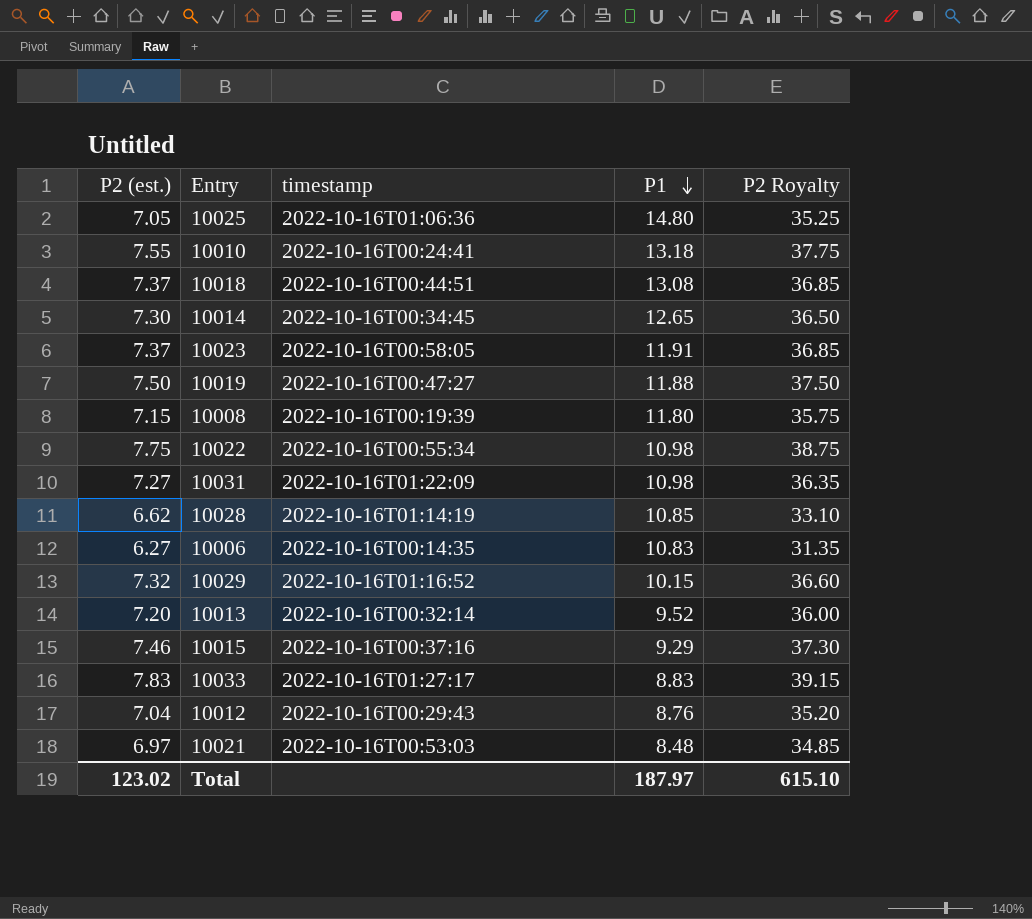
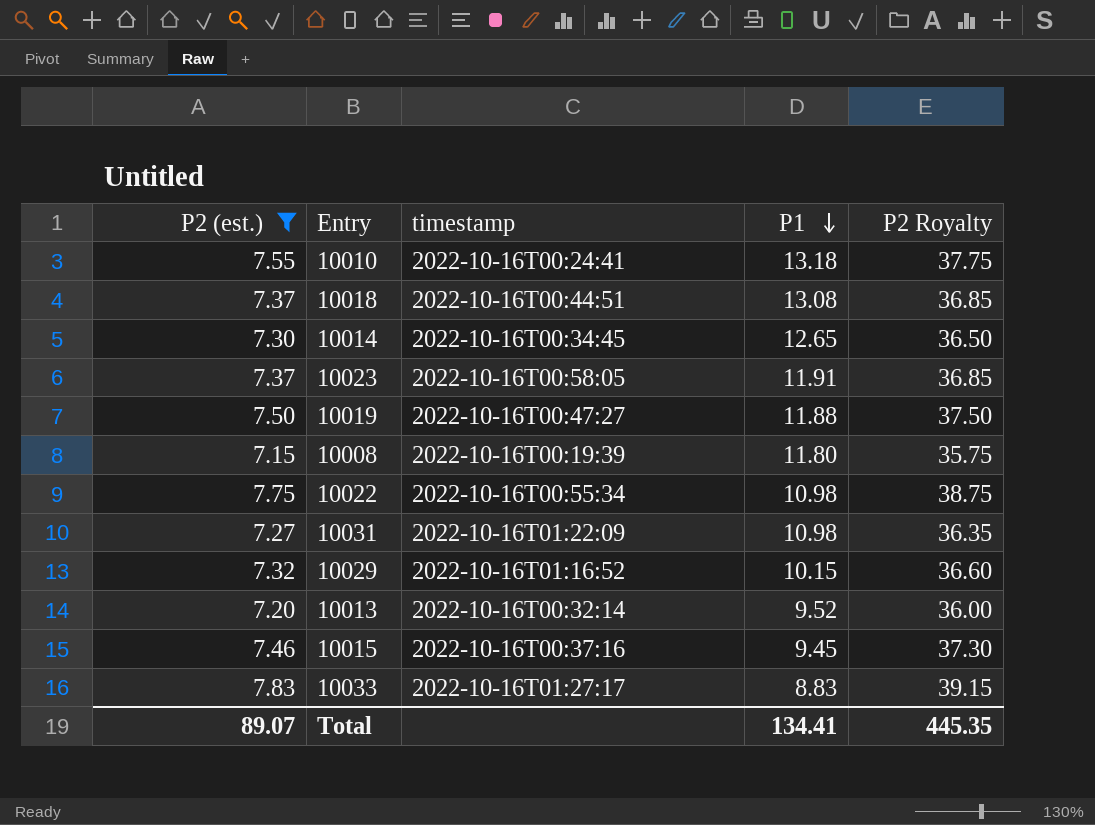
filter: none -> P2 (est.) >= 7.15
10015 | P1: 9.29 -> 9.45
Total | P2 (est.): 123.02 -> 89.07
Total | P1: 187.97 -> 134.41
Total | P2 Royalty: 615.10 -> 445.35

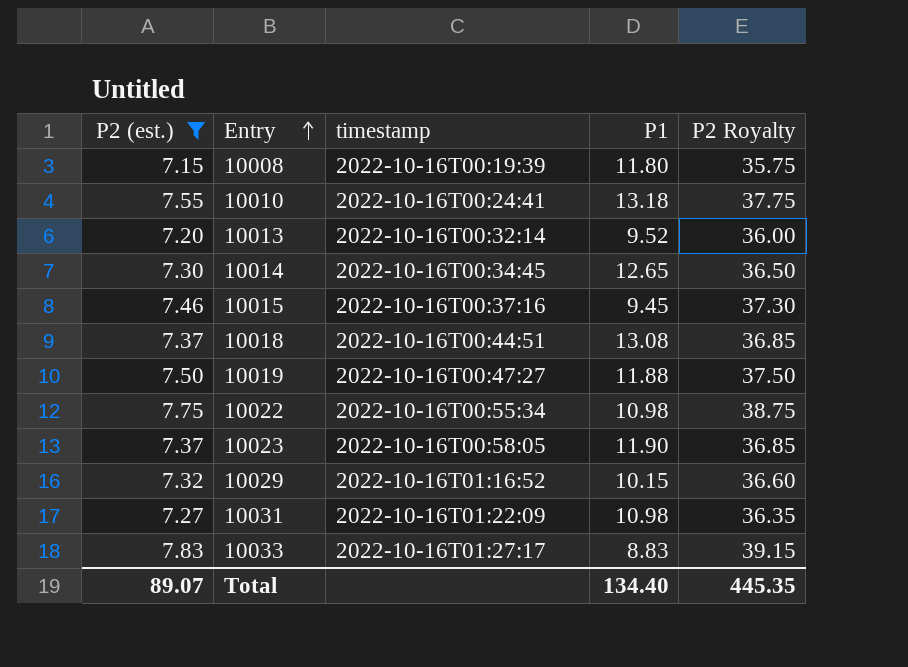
row order: P1 descending -> Entry ascending
10023 | P1: 11.91 -> 11.90
Total | P1: 134.41 -> 134.40

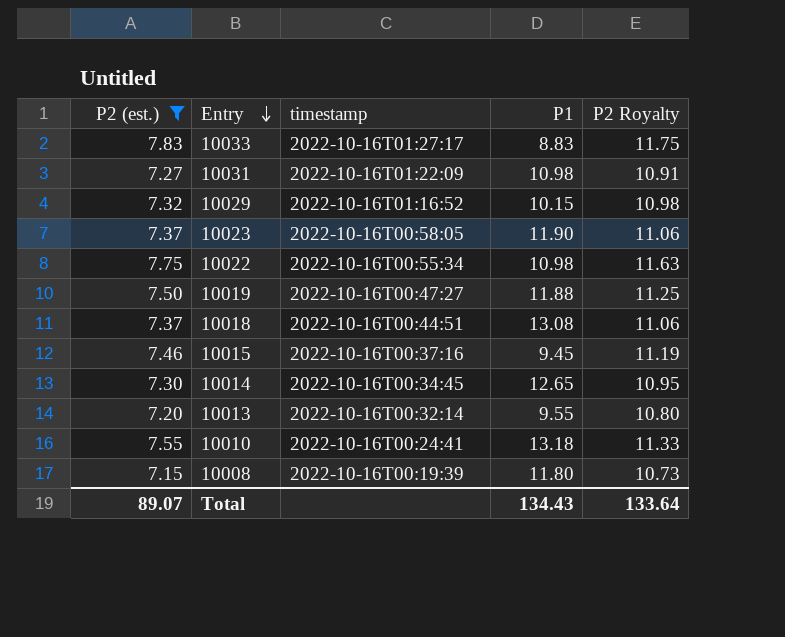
row order: Entry ascending -> Entry descending
column P2 Royalty | formula: [P2 (est.)] * 5 -> [P2 (est.)] * 1.5
10013 | P1: 9.52 -> 9.55
Total | P1: 134.40 -> 134.43
Total | P2 Royalty: 445.35 -> 133.64

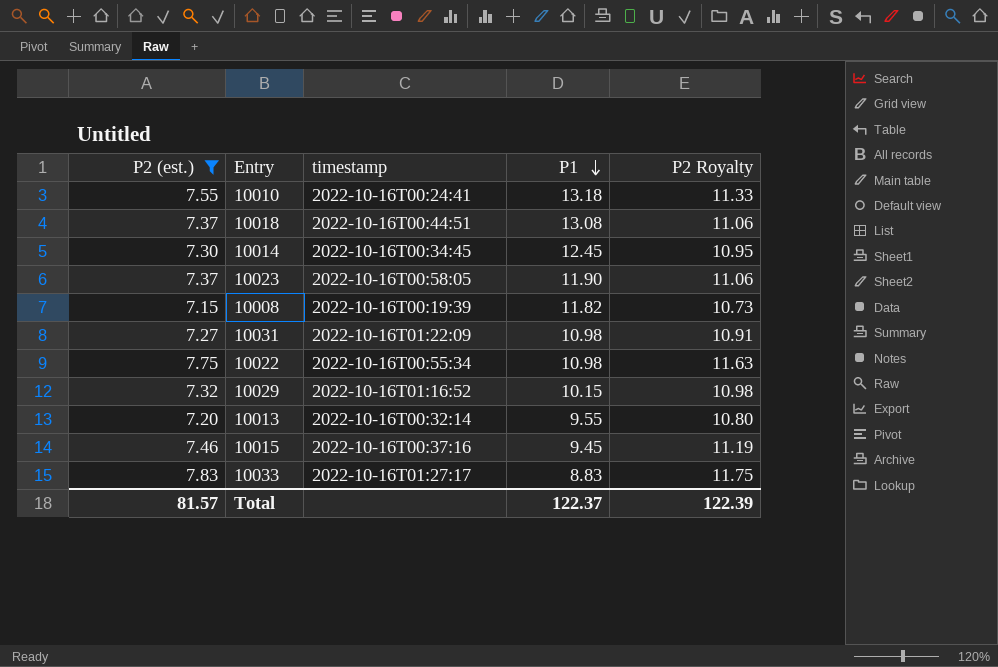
row order: Entry descending -> P1 descending
row 10019: 7.50 | 2022-10-16T00:47:27 | 11.88 | 11.25 -> none
10014 | P1: 12.65 -> 12.45
10008 | P1: 11.80 -> 11.82
Total | P2 (est.): 89.07 -> 81.57
Total | P1: 134.43 -> 122.37
Total | P2 Royalty: 133.64 -> 122.39

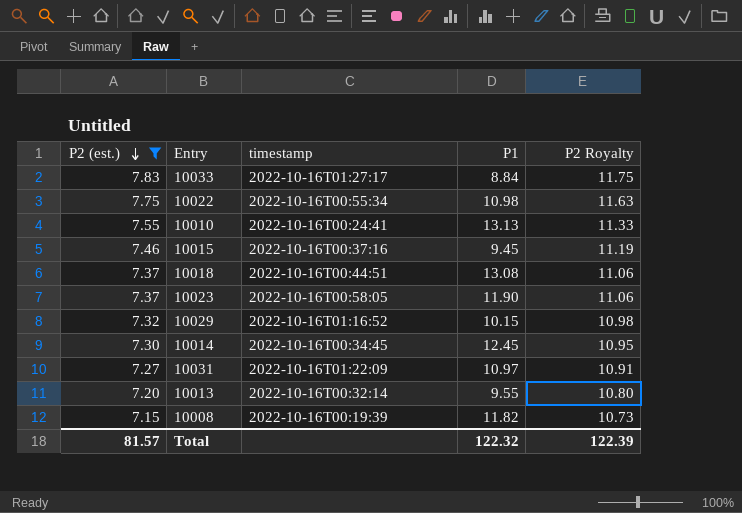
row order: P1 descending -> P2 (est.) descending
10033 | P1: 8.83 -> 8.84
10010 | P1: 13.18 -> 13.13
10031 | P1: 10.98 -> 10.97
Total | P1: 122.37 -> 122.32

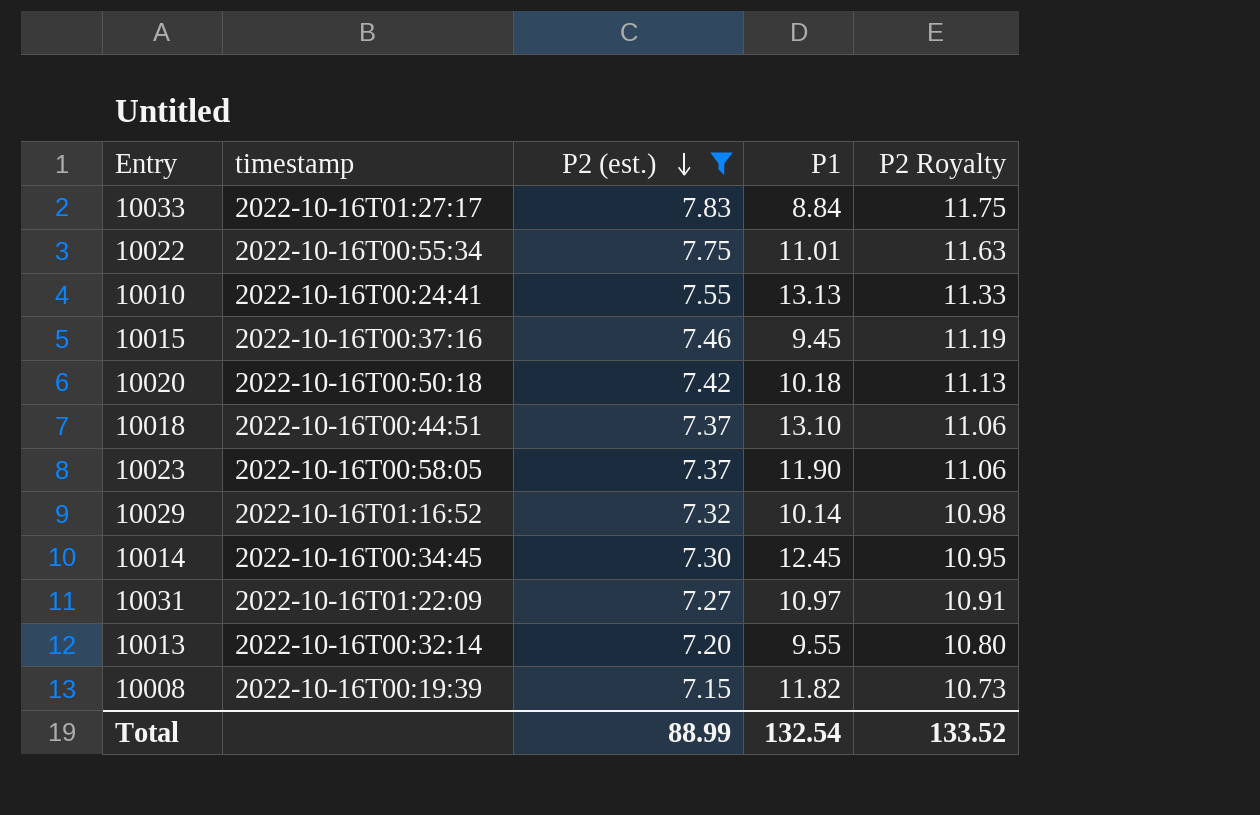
column P2 (est.) | position: 1 -> 3
10022 | P1: 10.98 -> 11.01
row 10020: none -> 2022-10-16T00:50:18 | 7.42 | 10.18 | 11.13
10018 | P1: 13.08 -> 13.10
10029 | P1: 10.15 -> 10.14
Total | P2 (est.): 81.57 -> 88.99
Total | P1: 122.32 -> 132.54
Total | P2 Royalty: 122.39 -> 133.52

